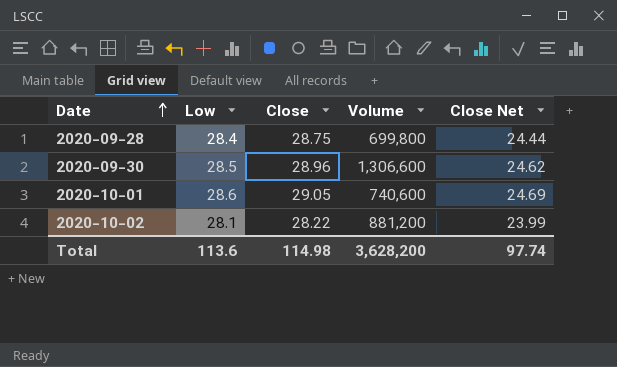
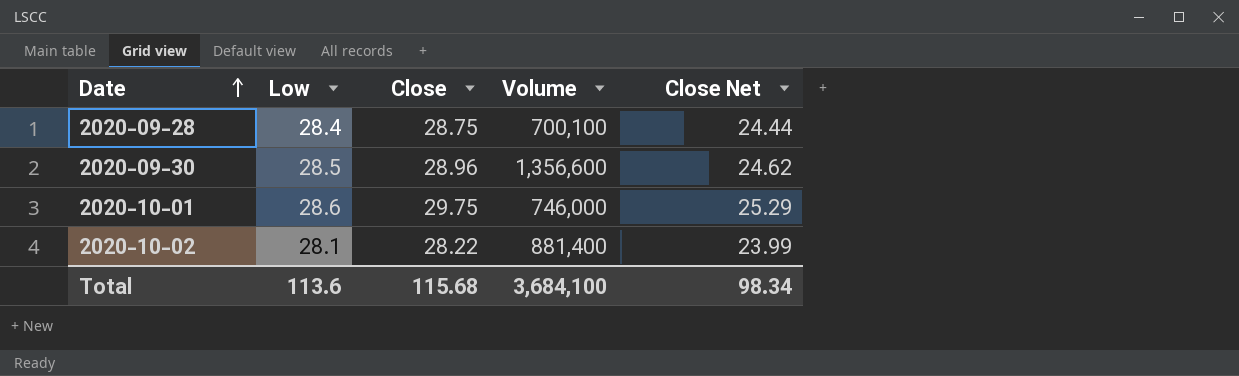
2020-09-28 | Volume: 699,800 -> 700,100
2020-09-30 | Volume: 1,306,600 -> 1,356,600
2020-10-01 | Close: 29.05 -> 29.75
2020-10-01 | Volume: 740,600 -> 746,000
2020-10-01 | Close Net: 24.69 -> 25.29
2020-10-02 | Volume: 881,200 -> 881,400
Total | Close: 114.98 -> 115.68
Total | Volume: 3,628,200 -> 3,684,100
Total | Close Net: 97.74 -> 98.34

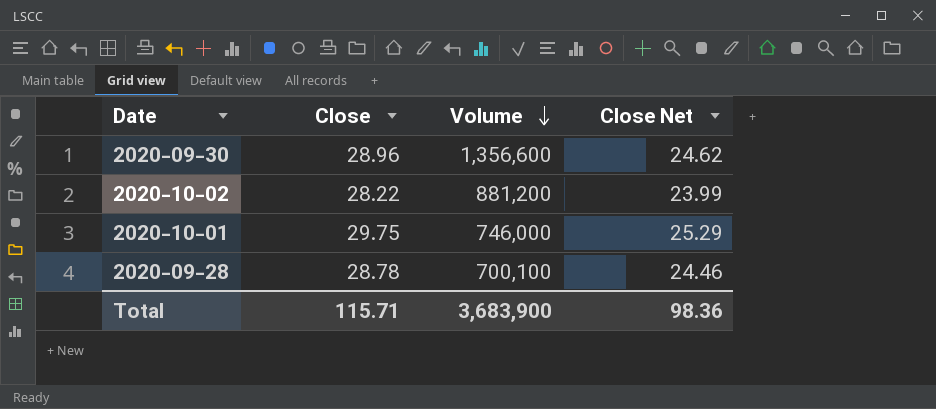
row order: Date ascending -> Volume descending
column Low | position: 2 -> none
2020-10-02 | Volume: 881,400 -> 881,200
2020-09-28 | Close: 28.75 -> 28.78
2020-09-28 | Close Net: 24.44 -> 24.46
Total | Close: 115.68 -> 115.71
Total | Volume: 3,684,100 -> 3,683,900
Total | Close Net: 98.34 -> 98.36

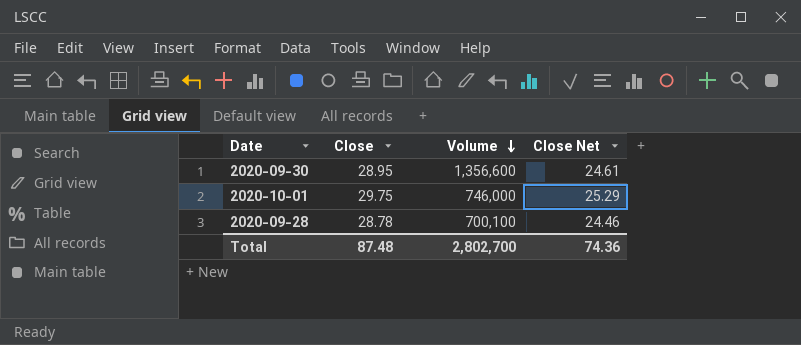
row 2020-10-02: 28.22 | 881,200 | 23.99 -> none
2020-09-30 | Close: 28.96 -> 28.95
2020-09-30 | Close Net: 24.62 -> 24.61
Total | Close: 115.71 -> 87.48
Total | Volume: 3,683,900 -> 2,802,700
Total | Close Net: 98.36 -> 74.36

